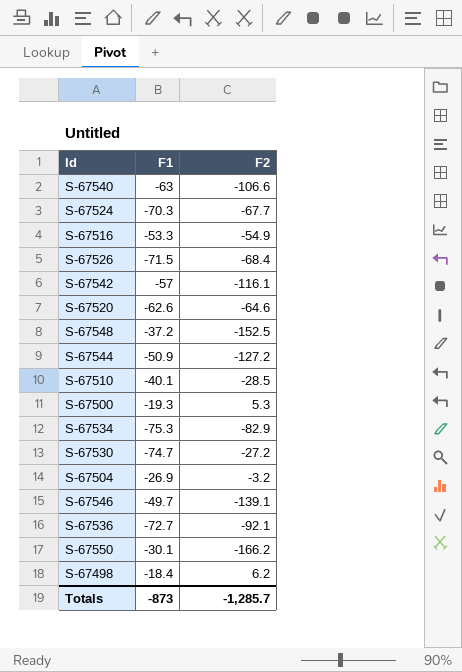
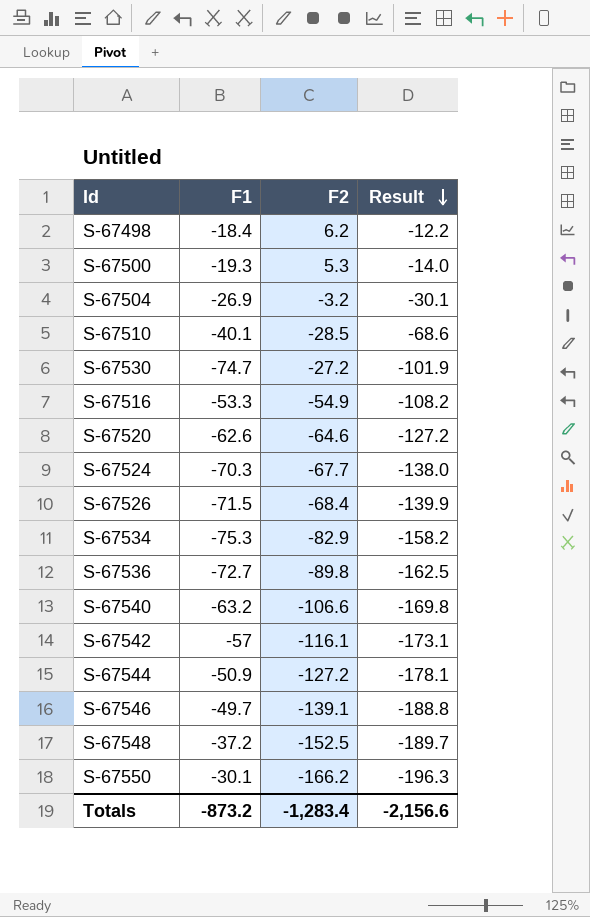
row order: none -> Result descending
column Result | formula: none -> [F1] + [F2]
S-67536 | F2: -92.1 -> -89.8
S-67540 | F1: -63 -> -63.2
Totals | F1: -873 -> -873.2
Totals | F2: -1,285.7 -> -1,283.4

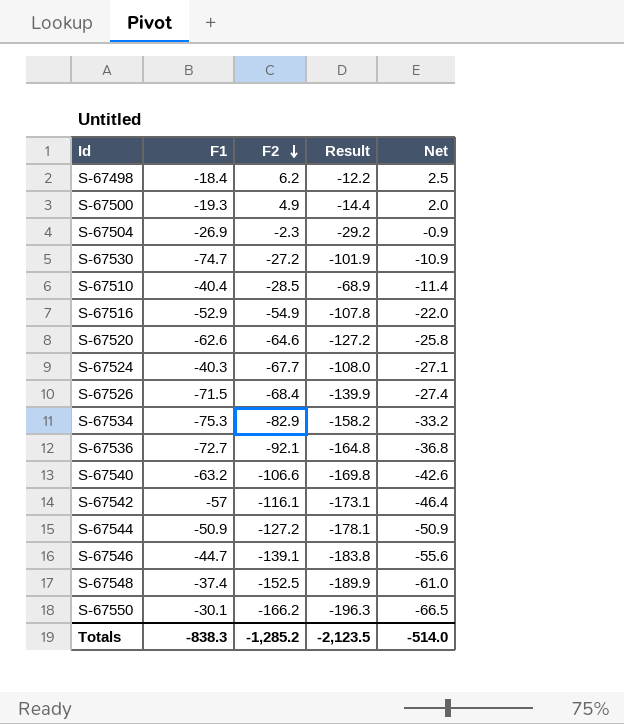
row order: Result descending -> F2 descending
column Net | formula: none -> [F2] * 0.4
S-67500 | F2: 5.3 -> 4.9
S-67500 | Result: -14.0 -> -14.4
S-67504 | F2: -3.2 -> -2.3
S-67504 | Result: -30.1 -> -29.2
S-67510 | F1: -40.1 -> -40.4
S-67510 | Result: -68.6 -> -68.9
S-67516 | F1: -53.3 -> -52.9
S-67516 | Result: -108.2 -> -107.8
S-67524 | F1: -70.3 -> -40.3
S-67524 | Result: -138.0 -> -108.0
S-67536 | F2: -89.8 -> -92.1
S-67536 | Result: -162.5 -> -164.8
S-67546 | F1: -49.7 -> -44.7
S-67546 | Result: -188.8 -> -183.8
S-67548 | F1: -37.2 -> -37.4
S-67548 | Result: -189.7 -> -189.9
Totals | F1: -873.2 -> -838.3
Totals | F2: -1,283.4 -> -1,285.2
Totals | Result: -2,156.6 -> -2,123.5

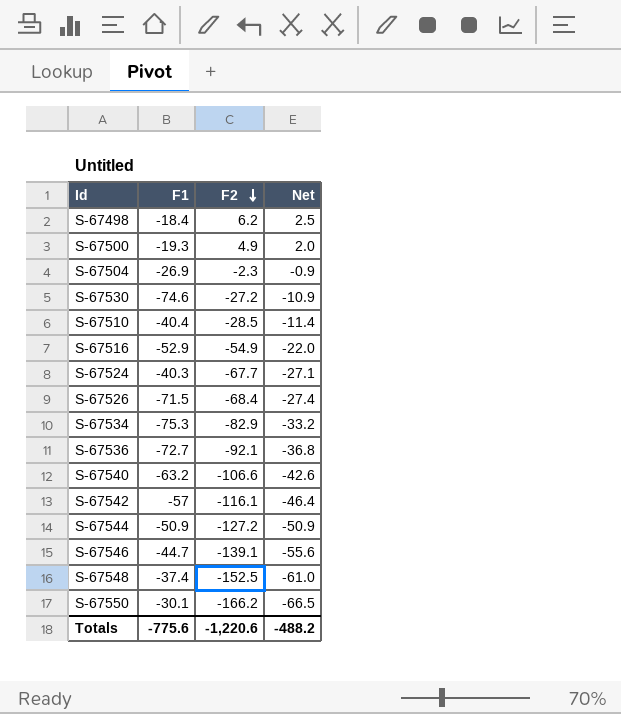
column Result | formula: [F1] + [F2] -> none
row S-67520: -62.6 | -64.6 | -127.2 | -25.8 -> none
S-67530 | F1: -74.7 -> -74.6
Totals | F1: -838.3 -> -775.6
Totals | F2: -1,285.2 -> -1,220.6
Totals | Net: -514.0 -> -488.2

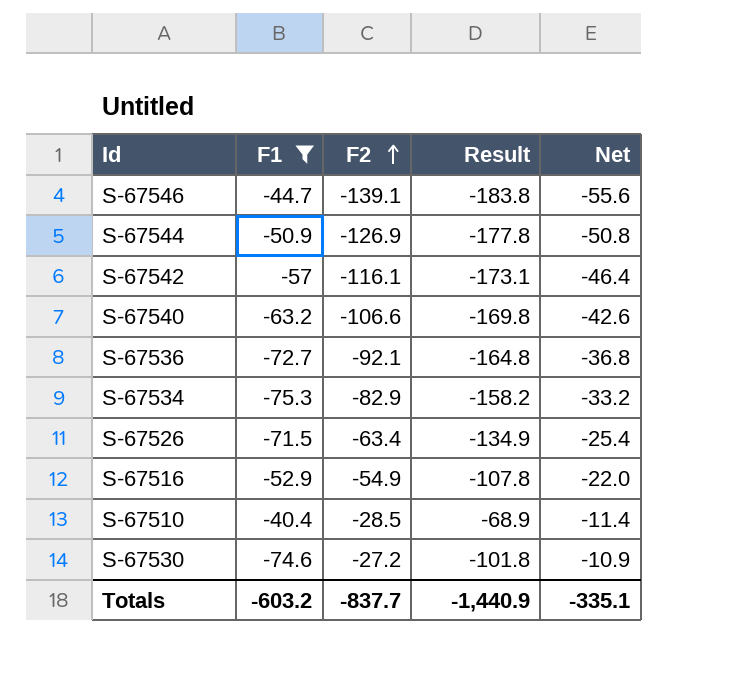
filter: none -> F1 <= -40.4
row order: F2 descending -> F2 ascending
column Result | formula: none -> [F1] + [F2]
S-67544 | F2: -127.2 -> -126.9
S-67544 | Net: -50.9 -> -50.8
S-67526 | F2: -68.4 -> -63.4
S-67526 | Net: -27.4 -> -25.4
Totals | F1: -775.6 -> -603.2
Totals | F2: -1,220.6 -> -837.7
Totals | Net: -488.2 -> -335.1

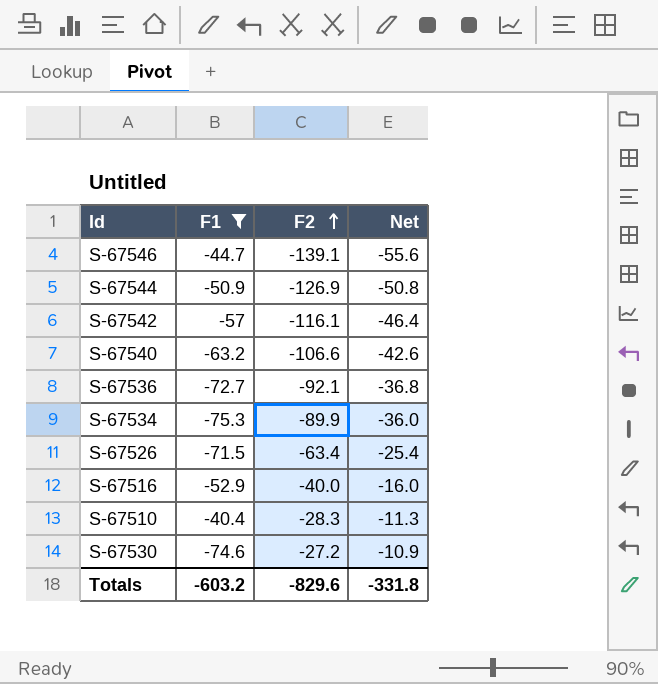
column Result | formula: [F1] + [F2] -> none
S-67534 | F2: -82.9 -> -89.9
S-67534 | Net: -33.2 -> -36.0
S-67516 | F2: -54.9 -> -40.0
S-67516 | Net: -22.0 -> -16.0
S-67510 | F2: -28.5 -> -28.3
S-67510 | Net: -11.4 -> -11.3
Totals | F2: -837.7 -> -829.6
Totals | Net: -335.1 -> -331.8

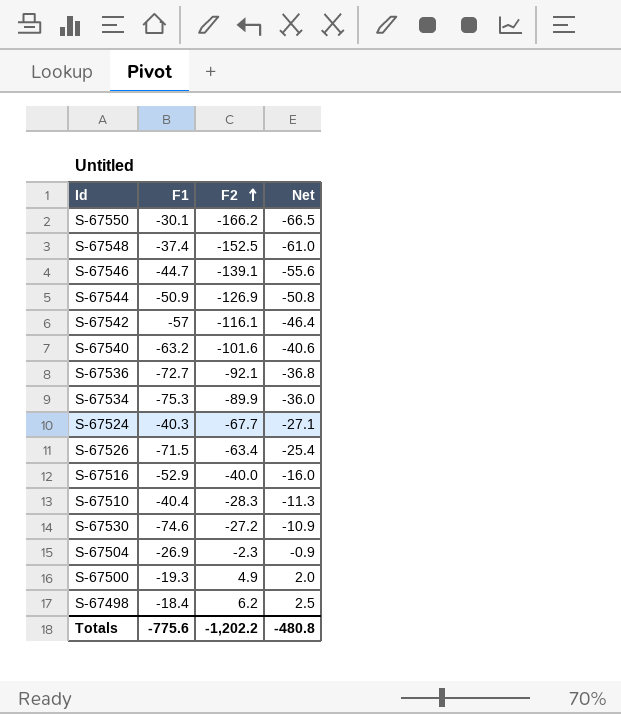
filter: F1 <= -40.4 -> none
S-67540 | F2: -106.6 -> -101.6
S-67540 | Net: -42.6 -> -40.6
Totals | F1: -603.2 -> -775.6
Totals | F2: -829.6 -> -1,202.2
Totals | Net: -331.8 -> -480.8

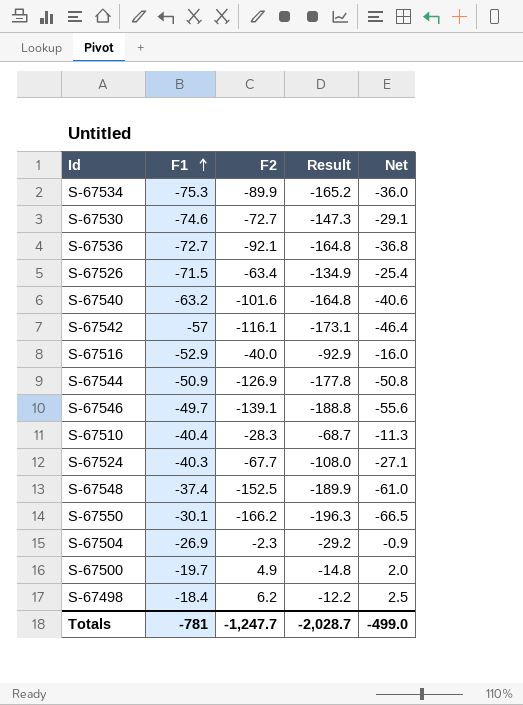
row order: F2 ascending -> F1 ascending
column Result | formula: none -> [F1] + [F2]
S-67530 | F2: -27.2 -> -72.7
S-67530 | Net: -10.9 -> -29.1
S-67546 | F1: -44.7 -> -49.7
S-67500 | F1: -19.3 -> -19.7
Totals | F1: -775.6 -> -781
Totals | F2: -1,202.2 -> -1,247.7
Totals | Net: -480.8 -> -499.0

